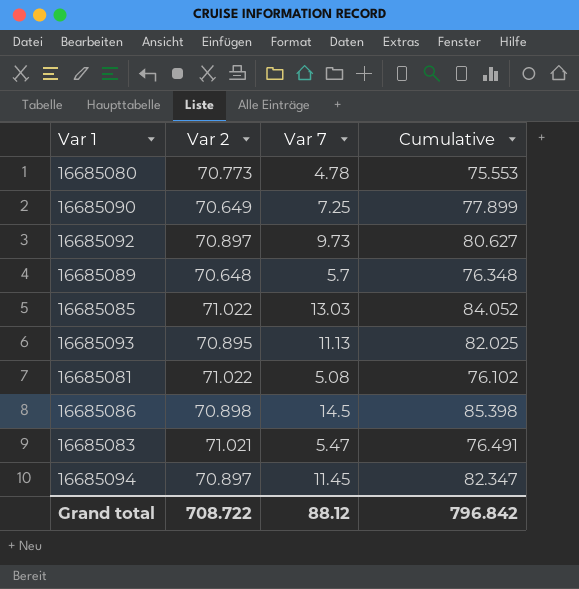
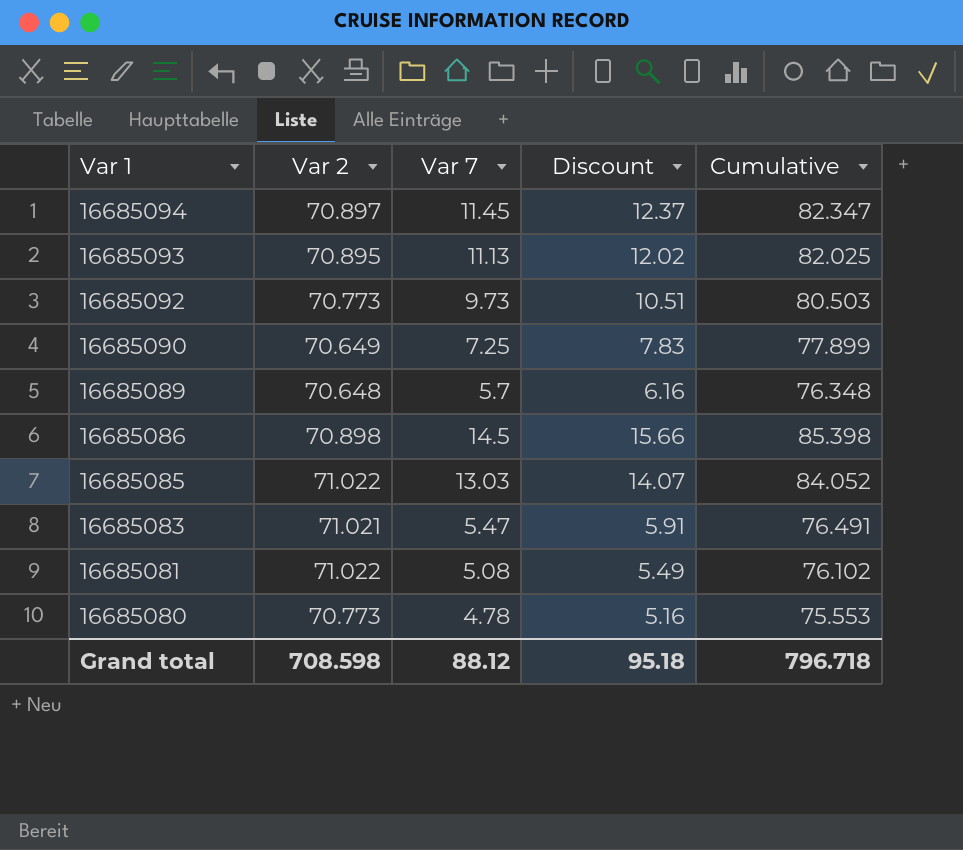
row order: none -> Var 1 descending
column Discount | formula: none -> [Var 7] * 1.08
16685092 | Var 2: 70.897 -> 70.773
16685092 | Cumulative: 80.627 -> 80.503
Grand total | Var 2: 708.722 -> 708.598
Grand total | Cumulative: 796.842 -> 796.718

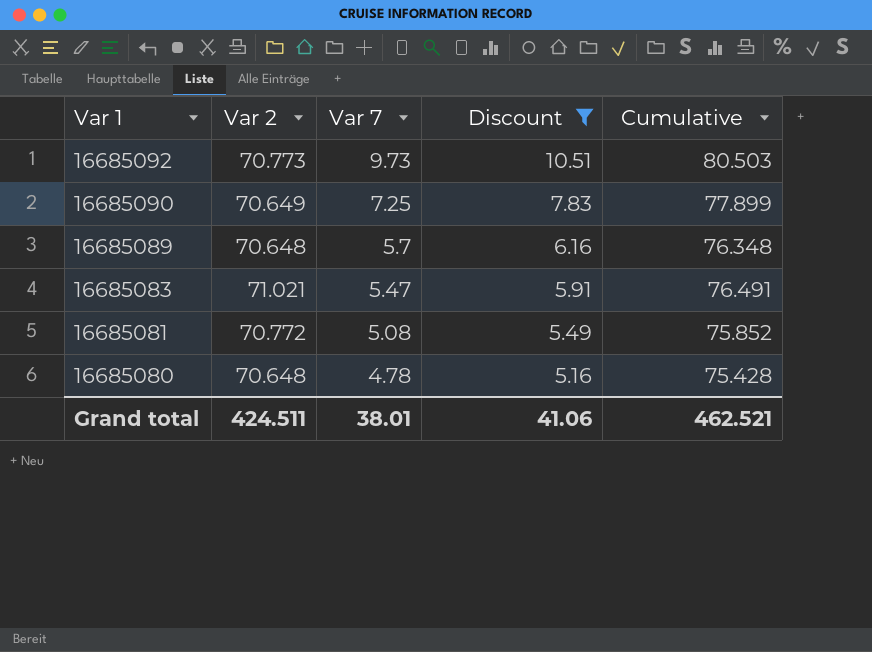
filter: none -> Discount <= 10.51
16685081 | Var 2: 71.022 -> 70.772
16685081 | Cumulative: 76.102 -> 75.852
16685080 | Var 2: 70.773 -> 70.648
16685080 | Cumulative: 75.553 -> 75.428
Grand total | Var 2: 708.598 -> 424.511
Grand total | Var 7: 88.12 -> 38.01
Grand total | Discount: 95.18 -> 41.06
Grand total | Cumulative: 796.718 -> 462.521

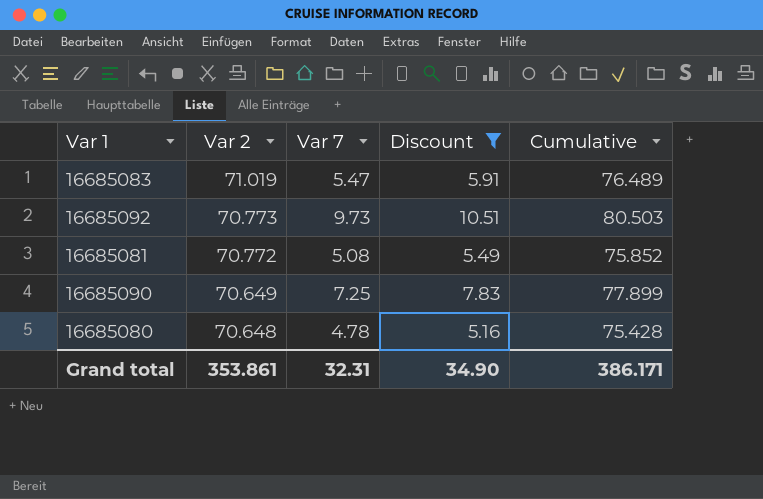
row order: Var 1 descending -> Var 2 descending
row 16685089: 70.648 | 5.7 | 6.16 | 76.348 -> none
16685083 | Var 2: 71.021 -> 71.019
16685083 | Cumulative: 76.491 -> 76.489
Grand total | Var 2: 424.511 -> 353.861
Grand total | Var 7: 38.01 -> 32.31
Grand total | Discount: 41.06 -> 34.90
Grand total | Cumulative: 462.521 -> 386.171

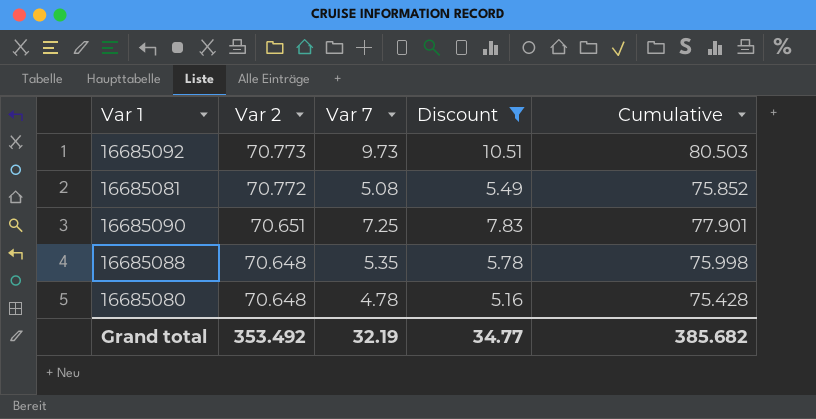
row 16685083: 71.019 | 5.47 | 5.91 | 76.489 -> none
16685090 | Var 2: 70.649 -> 70.651
16685090 | Cumulative: 77.899 -> 77.901
row 16685088: none -> 70.648 | 5.35 | 5.78 | 75.998
Grand total | Var 2: 353.861 -> 353.492
Grand total | Var 7: 32.31 -> 32.19
Grand total | Discount: 34.90 -> 34.77
Grand total | Cumulative: 386.171 -> 385.682

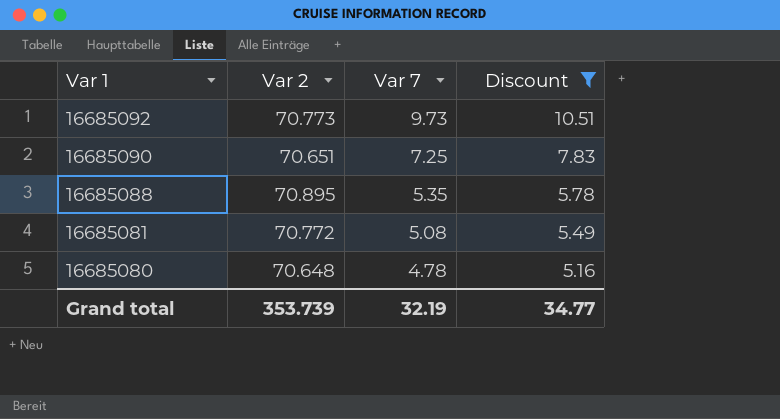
row order: Var 2 descending -> Var 1 descending
column Cumulative | formula: [Var 2] + [Var 7] -> none
16685088 | Var 2: 70.648 -> 70.895
Grand total | Var 2: 353.492 -> 353.739

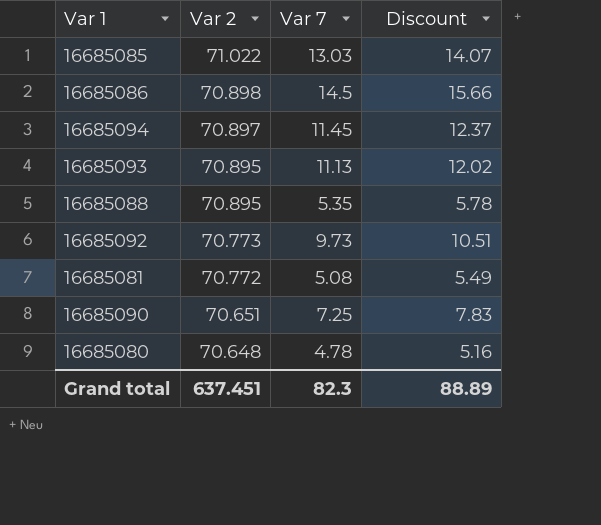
filter: Discount <= 10.51 -> none
row order: Var 1 descending -> Var 2 descending
Grand total | Var 2: 353.739 -> 637.451
Grand total | Var 7: 32.19 -> 82.3
Grand total | Discount: 34.77 -> 88.89

